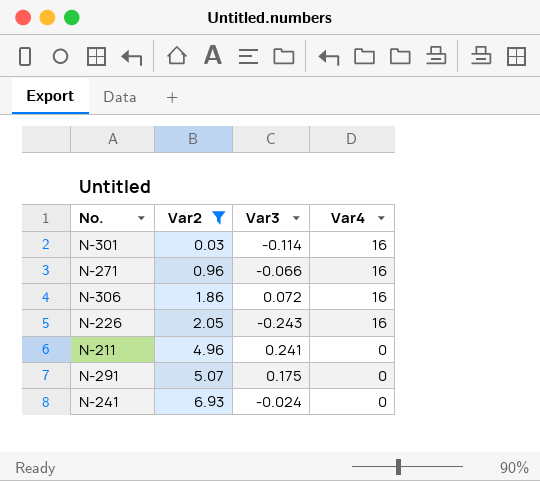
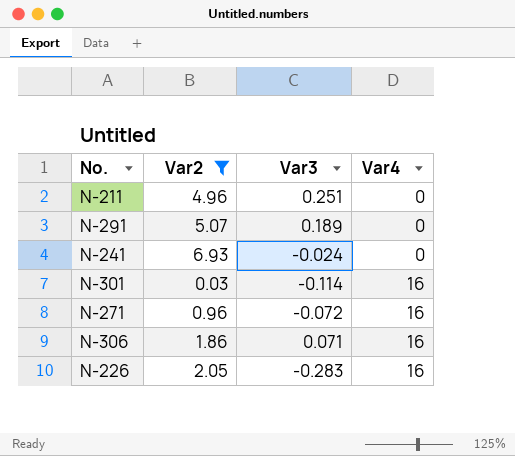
row order: Var2 ascending -> Var4 ascending
N-211 | Var3: 0.241 -> 0.251
N-291 | Var3: 0.175 -> 0.189
N-271 | Var3: -0.066 -> -0.072
N-306 | Var3: 0.072 -> 0.071
N-226 | Var3: -0.243 -> -0.283

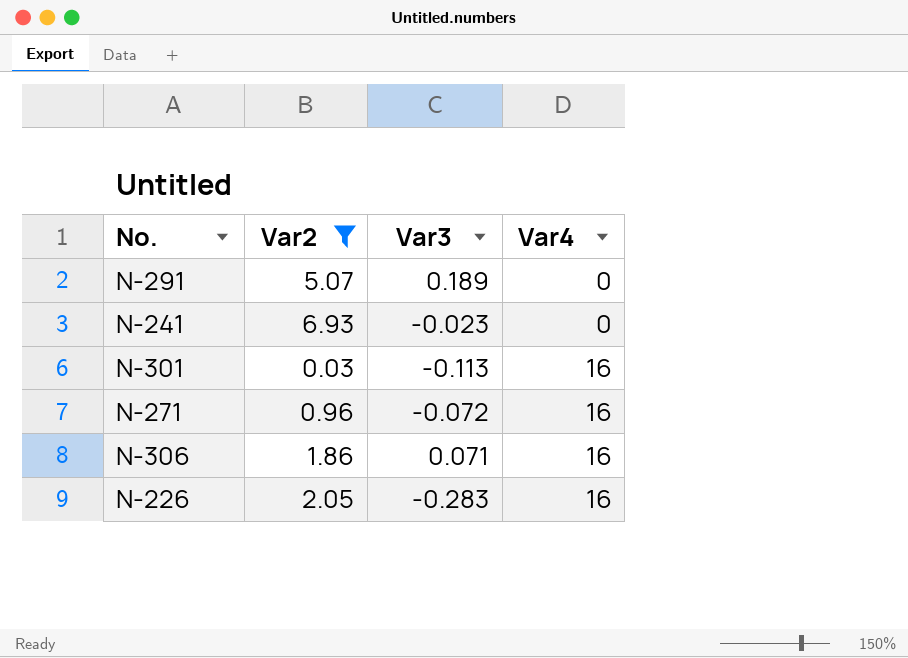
row N-211: 4.96 | 0.251 | 0 -> none
N-241 | Var3: -0.024 -> -0.023
N-301 | Var3: -0.114 -> -0.113

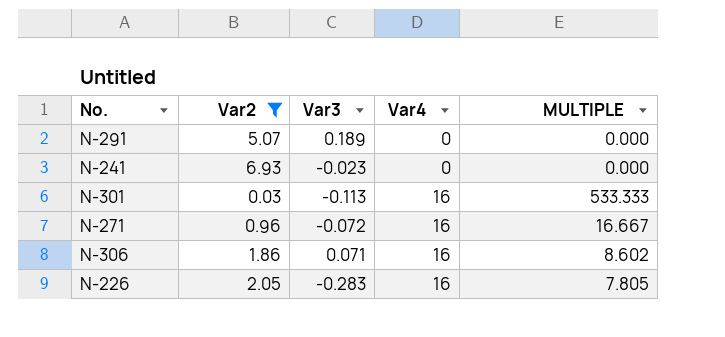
column MULTIPLE | formula: none -> [Var4] / [Var2]

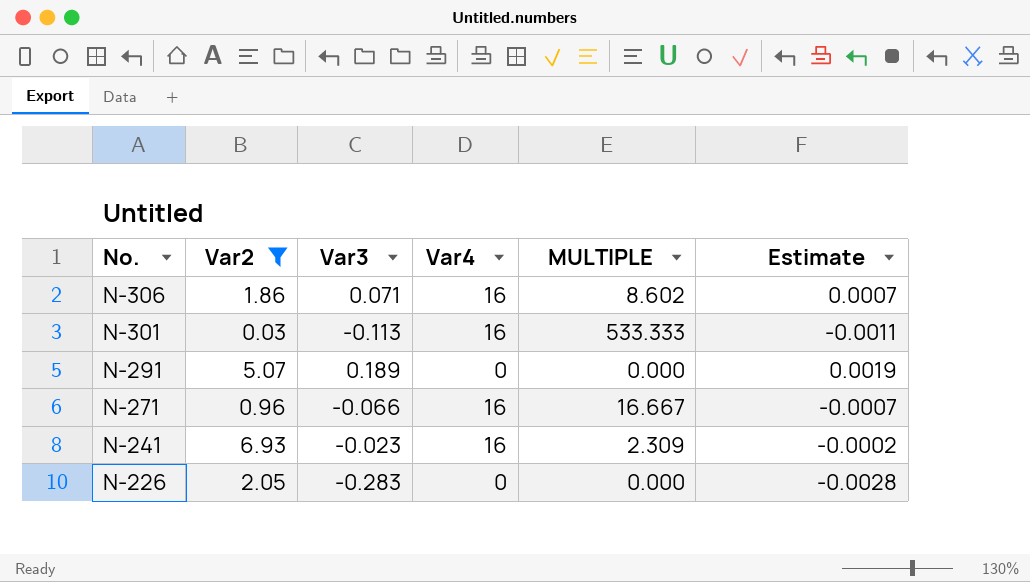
row order: Var4 ascending -> No. descending
column Estimate | formula: none -> [Var3] * 0.01
N-271 | Var3: -0.072 -> -0.066
N-241 | Var4: 0 -> 16
N-241 | MULTIPLE: 0.000 -> 2.309
N-226 | Var4: 16 -> 0
N-226 | MULTIPLE: 7.805 -> 0.000

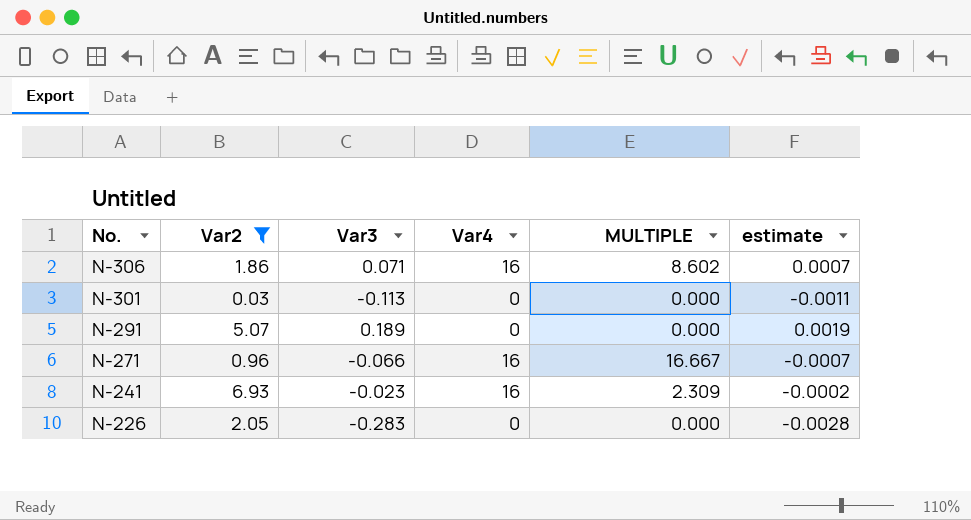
column name: Estimate -> estimate
N-301 | Var4: 16 -> 0
N-301 | MULTIPLE: 533.333 -> 0.000

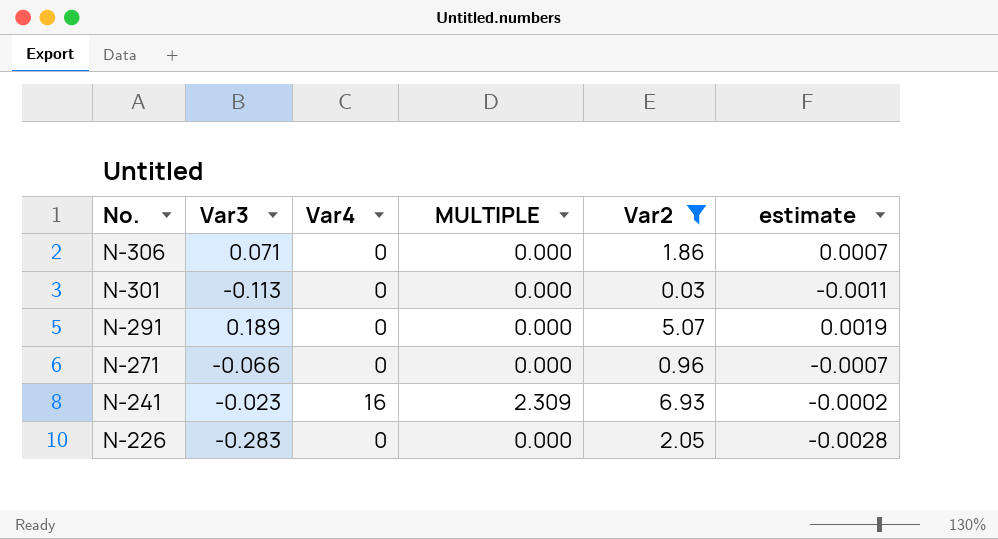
column Var2 | position: 2 -> 5
N-306 | Var4: 16 -> 0
N-306 | MULTIPLE: 8.602 -> 0.000
N-271 | Var4: 16 -> 0
N-271 | MULTIPLE: 16.667 -> 0.000

